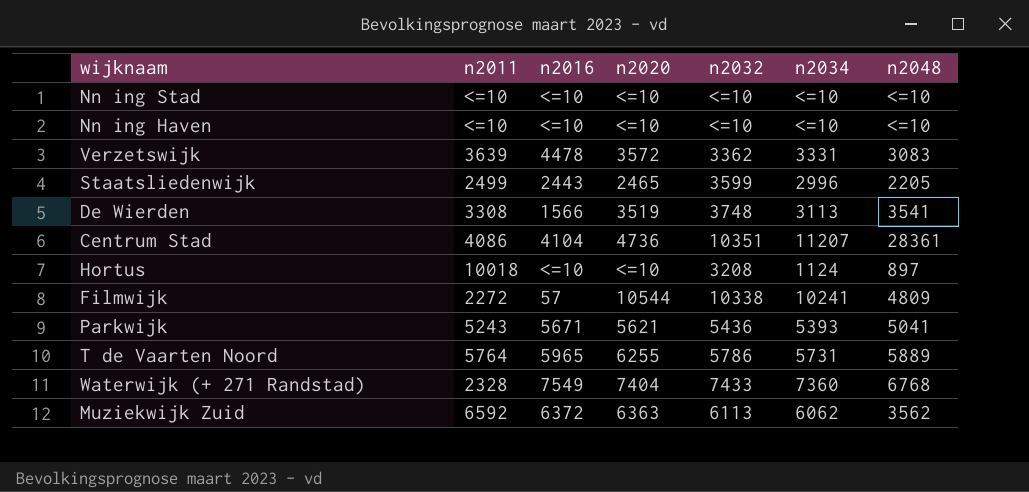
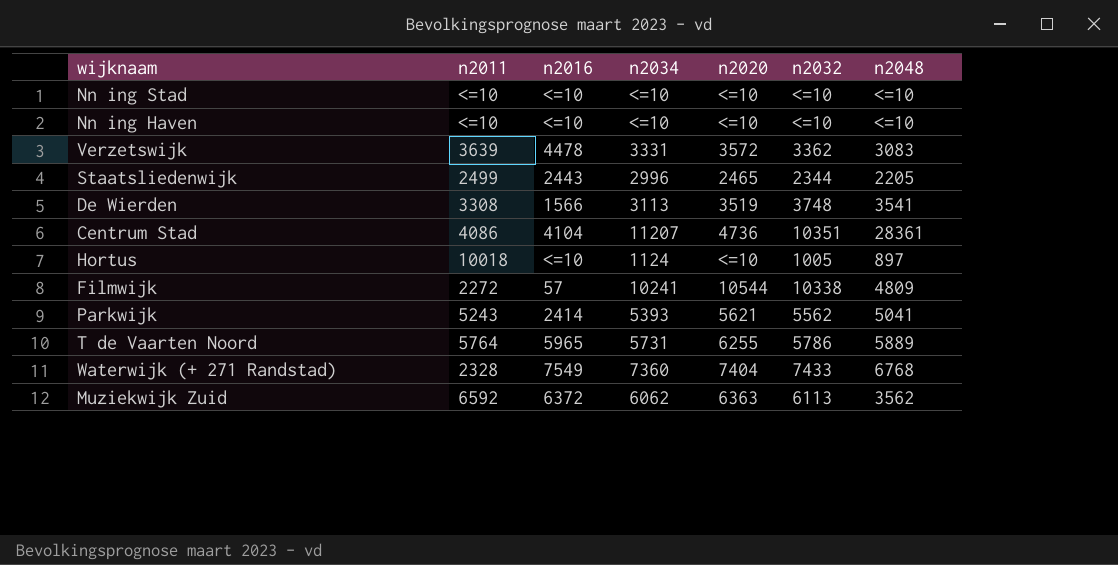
column n2034 | position: 6 -> 4
Staatsliedenwijk | n2032: 3599 -> 2344
Hortus | n2032: 3208 -> 1005
Parkwijk | n2016: 5671 -> 2414
Parkwijk | n2032: 5436 -> 5562

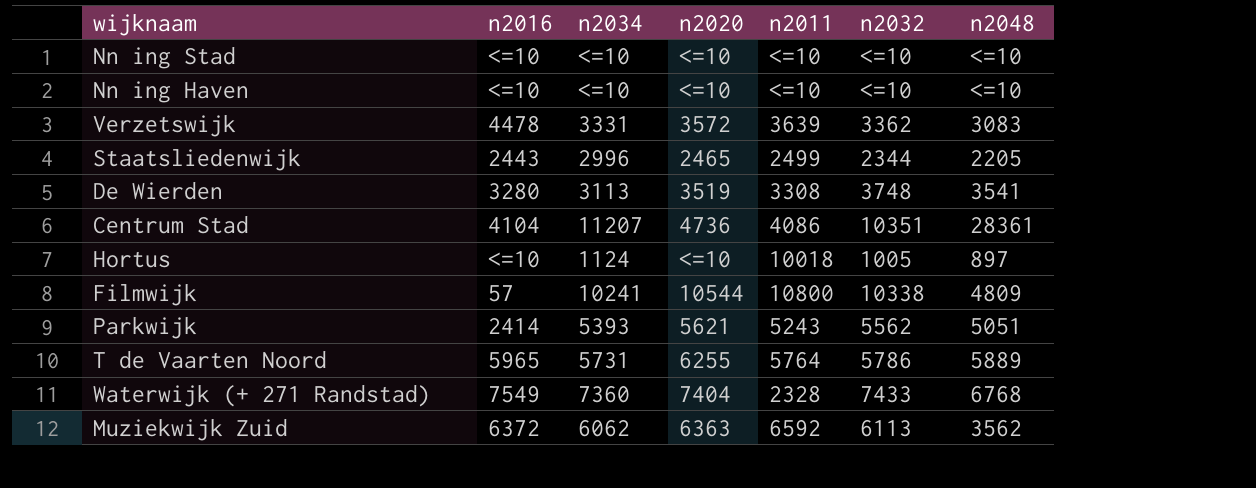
column n2011 | position: 2 -> 5
De Wierden | n2016: 1566 -> 3280
Filmwijk | n2011: 2272 -> 10800
Parkwijk | n2048: 5041 -> 5051

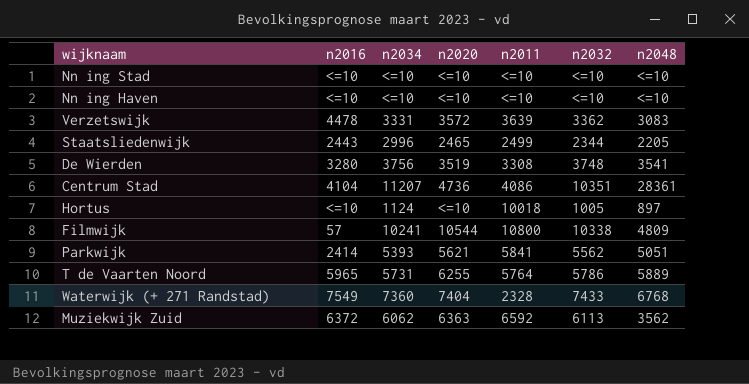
De Wierden | n2034: 3113 -> 3756
Parkwijk | n2011: 5243 -> 5841

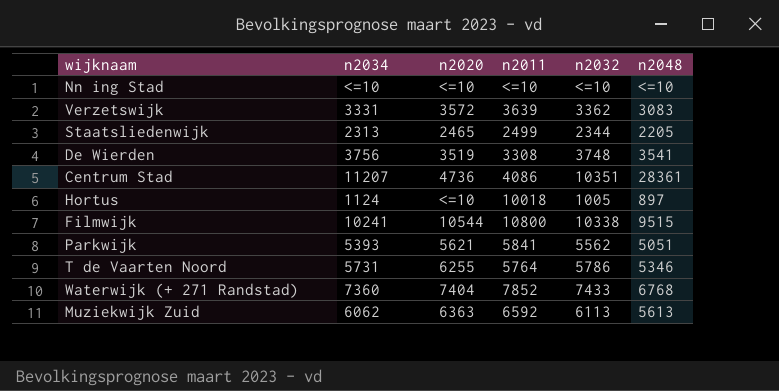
column n2016 | position: 2 -> none
row Nn ing Haven: <=10 | <=10 | <=10 | <=10 | <=10 | <=10 -> none
Staatsliedenwijk | n2034: 2996 -> 2313
Filmwijk | n2048: 4809 -> 9515
T de Vaarten Noord | n2048: 5889 -> 5346
Waterwijk (+ 271 Randstad) | n2011: 2328 -> 7852
Muziekwijk Zuid | n2048: 3562 -> 5613

